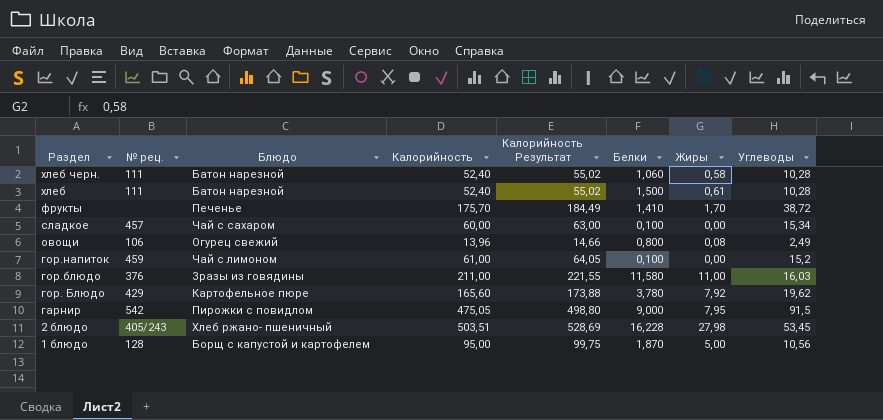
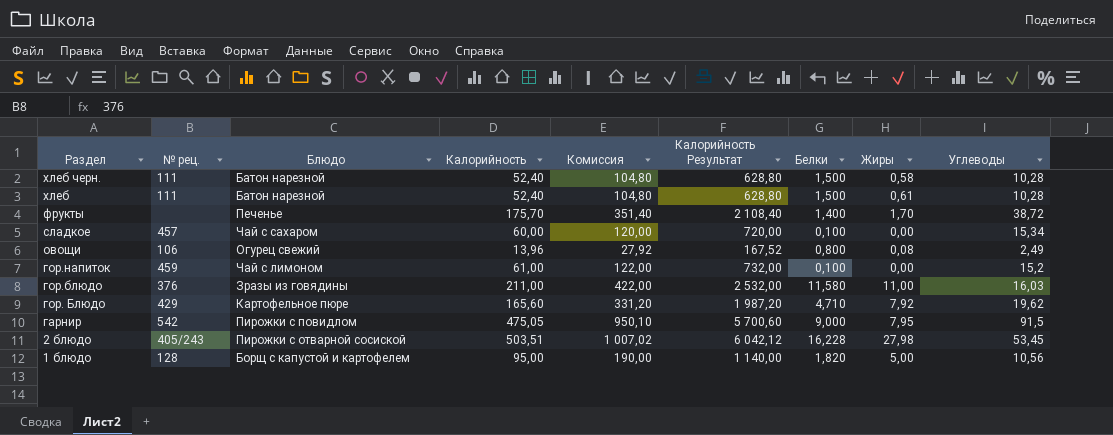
column Комиссия | formula: none -> [Калорийность] * 2
column Калорийность Результат | formula: [Калорийность] * 1,05 -> [Калорийность] * 12
хлеб черн. | Белки: 1,060 -> 1,500
фрукты | Белки: 1,410 -> 1,400
гор. Блюдо | Белки: 3,780 -> 4,710
2 блюдо | Блюдо: Хлеб ржано- пшеничный -> Пирожки с отварной сосиской
1 блюдо | Белки: 1,870 -> 1,820

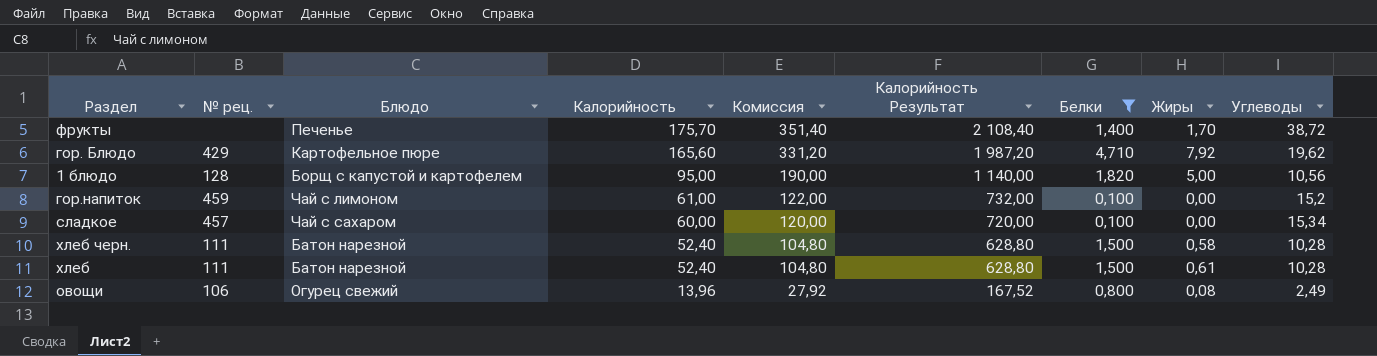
filter: none -> Белки <= 4,710
row order: Раздел descending -> Калорийность descending

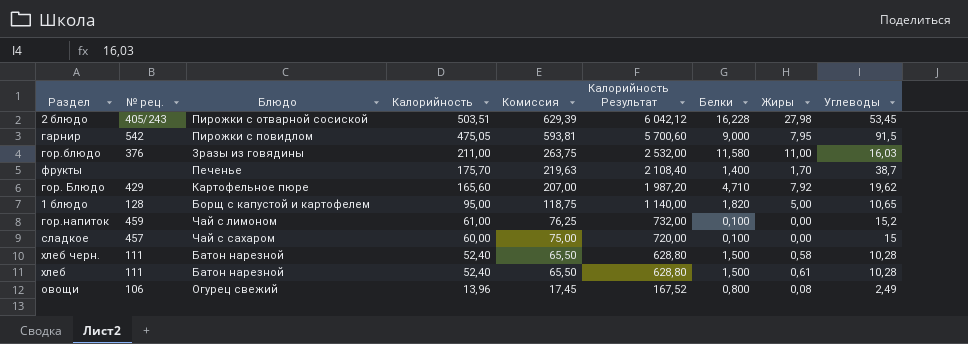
filter: Белки <= 4,710 -> none
column Комиссия | formula: [Калорийность] * 2 -> [Калорийность] * 1,25
фрукты | Углеводы: 38,72 -> 38,7
1 блюдо | Углеводы: 10,56 -> 10,65
сладкое | Углеводы: 15,34 -> 15

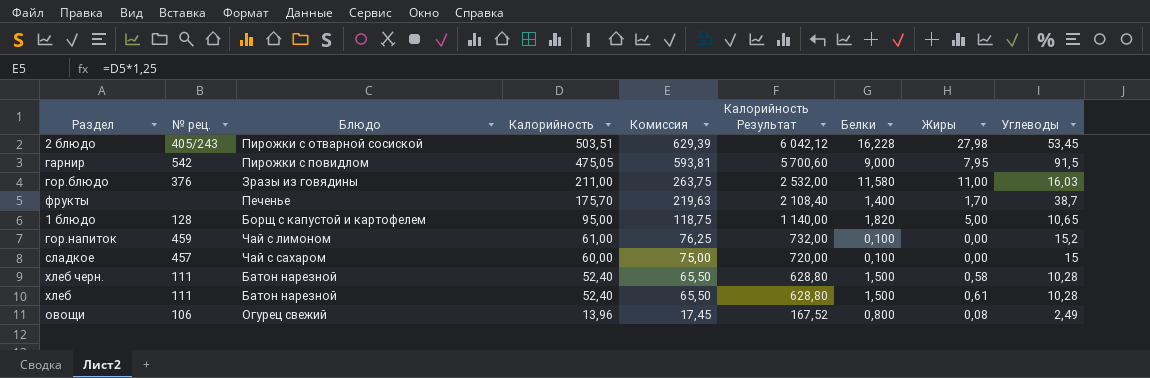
row гор. Блюдо: 429 | Картофельное пюре | 165,60 | 207,00 | 1 987,20 | 4,710 | 7,92 | 19,62 -> none

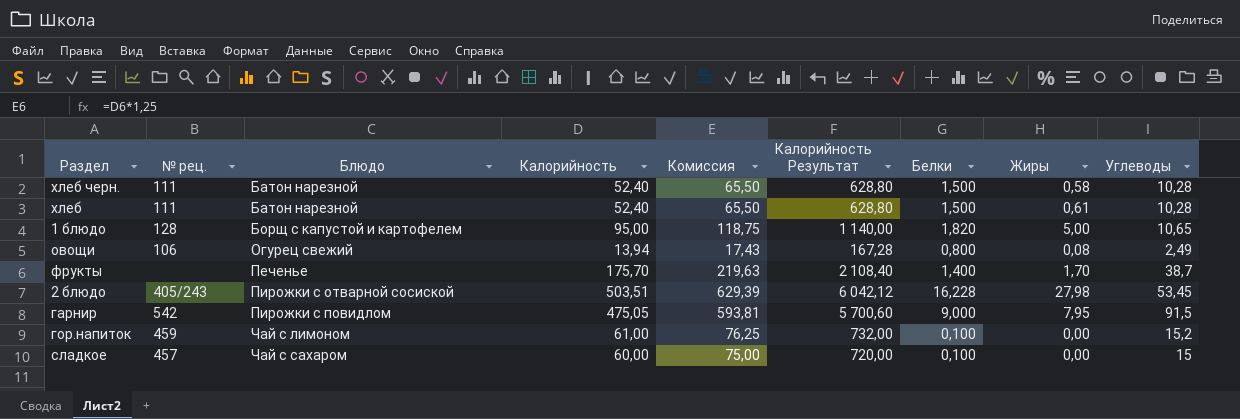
row order: Калорийность descending -> Блюдо ascending
row гор.блюдо: 376 | Зразы из говядины | 211,00 | 263,75 | 2 532,00 | 11,580 | 11,00 | 16,03 -> none
овощи | Калорийность: 13,96 -> 13,94
овощи | Комиссия: 17,45 -> 17,43
овощи | Калорийность Результат: 167,52 -> 167,28

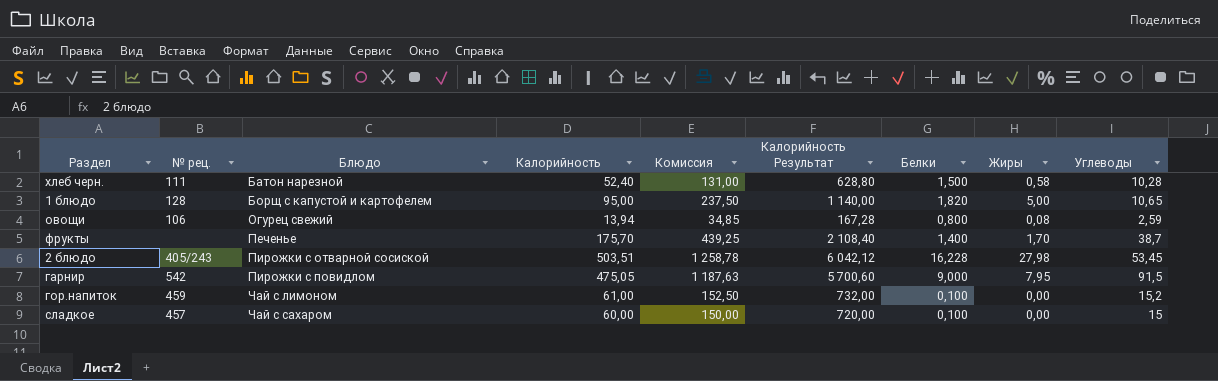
column Комиссия | formula: [Калорийность] * 1,25 -> [Калорийность] * 2,5
row хлеб: 111 | Батон нарезной | 52,40 | 65,50 | 628,80 | 1,500 | 0,61 | 10,28 -> none
овощи | Углеводы: 2,49 -> 2,59

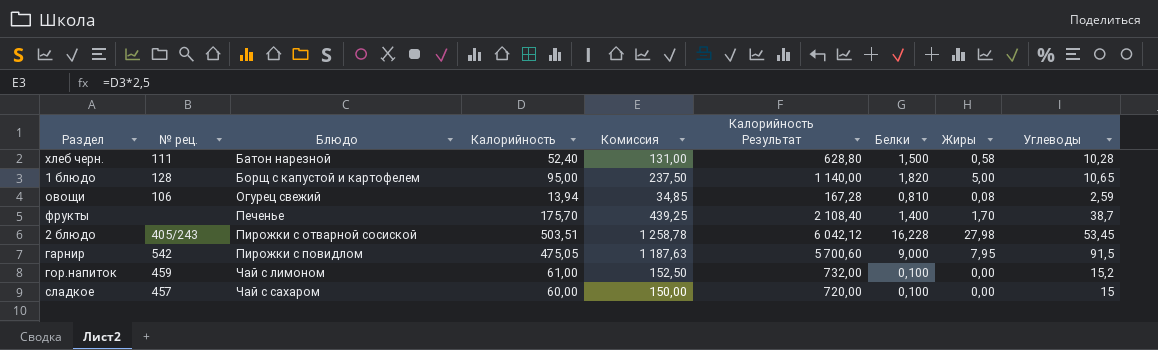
овощи | Белки: 0,800 -> 0,810

